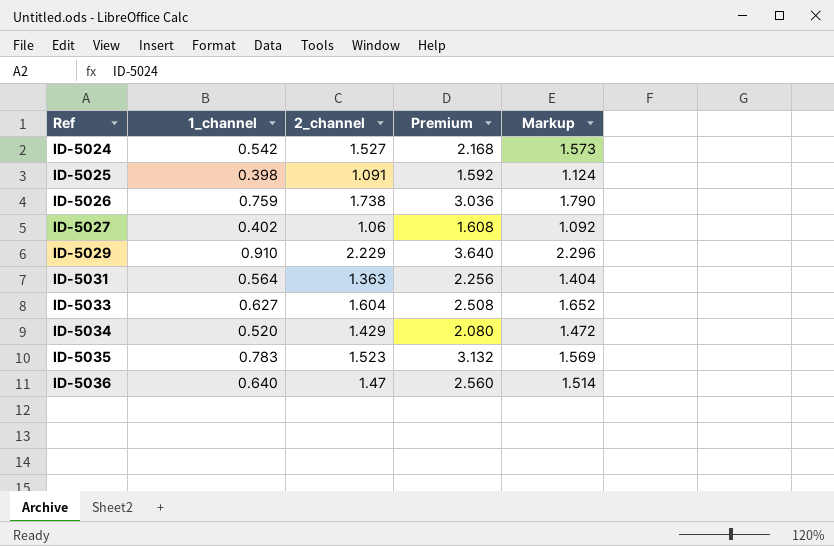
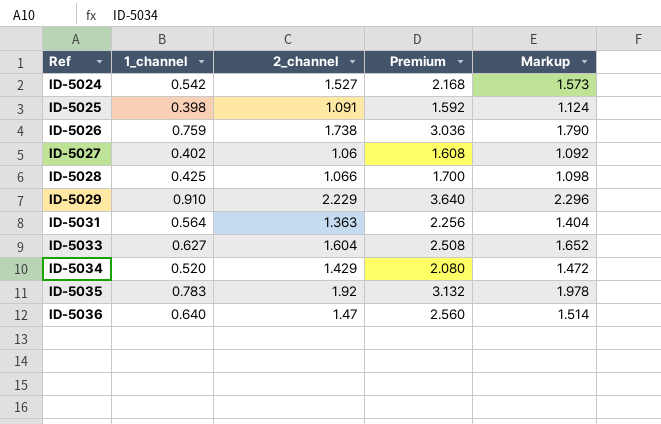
row ID-5028: none -> 0.425 | 1.066 | 1.700 | 1.098
ID-5035 | 2_channel: 1.523 -> 1.92
ID-5035 | Markup: 1.569 -> 1.978

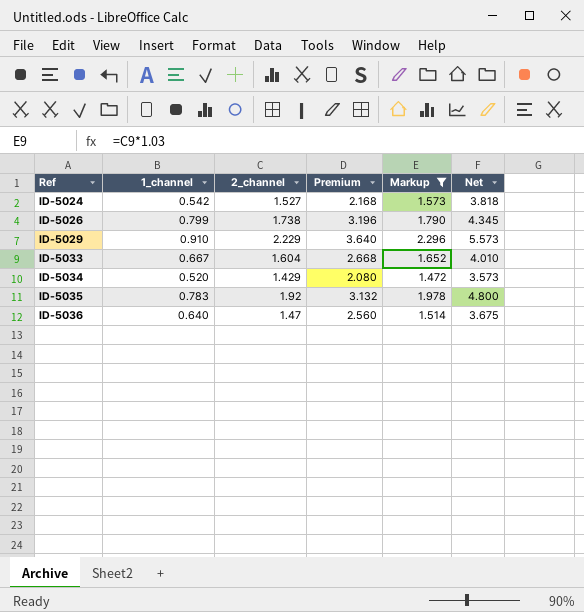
filter: none -> Markup >= 1.472
column Net | formula: none -> [2_channel] * 2.5
ID-5026 | 1_channel: 0.759 -> 0.799
ID-5026 | Premium: 3.036 -> 3.196
ID-5033 | 1_channel: 0.627 -> 0.667
ID-5033 | Premium: 2.508 -> 2.668

